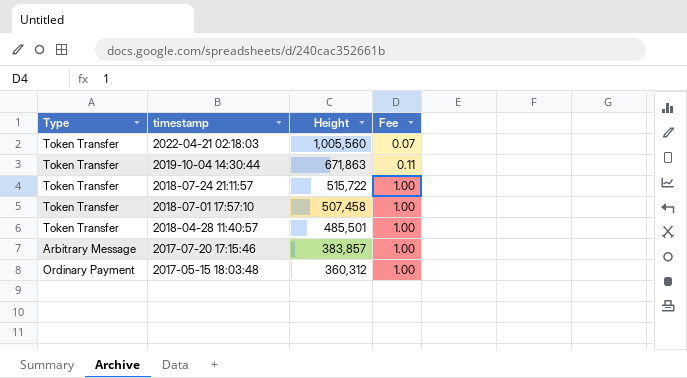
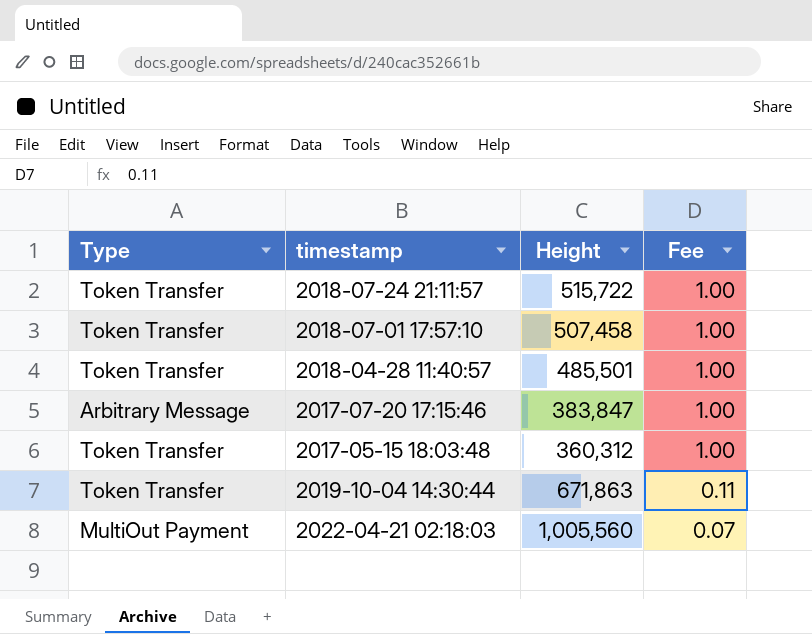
row order: timestamp descending -> Fee descending
2017-07-20 17:15:46 | Height: 383,857 -> 383,847
2017-05-15 18:03:48 | Type: Ordinary Payment -> Token Transfer
2022-04-21 02:18:03 | Type: Token Transfer -> MultiOut Payment

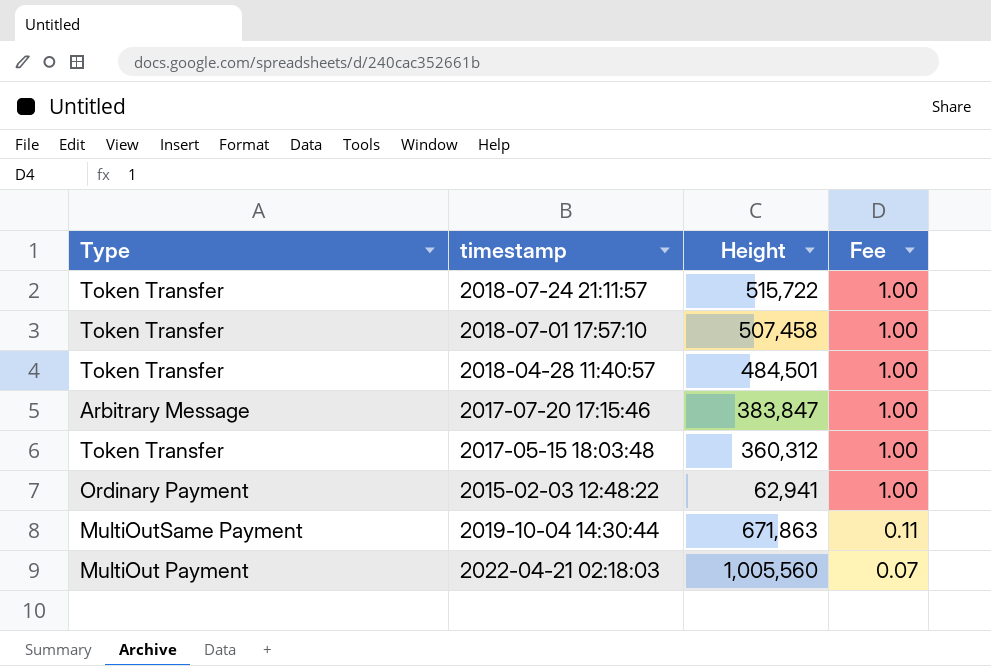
2018-04-28 11:40:57 | Height: 485,501 -> 484,501
row 2015-02-03 12:48:22: none -> Ordinary Payment | 62,941 | 1.00
2019-10-04 14:30:44 | Type: Token Transfer -> MultiOutSame Payment

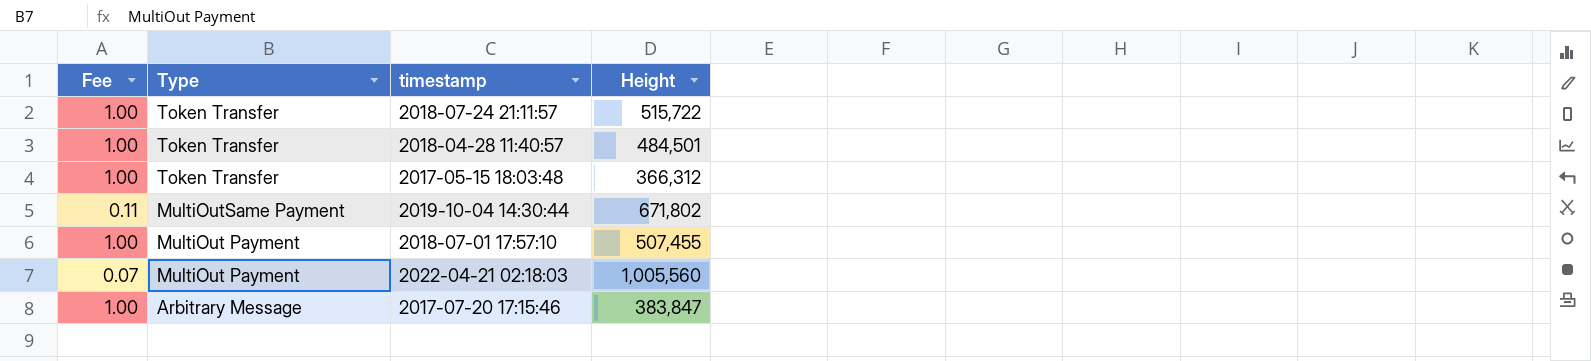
row order: Fee descending -> Type descending
column Fee | position: 4 -> 1
row 2015-02-03 12:48:22: Ordinary Payment | 62,941 | 1.00 -> none
2017-05-15 18:03:48 | Height: 360,312 -> 366,312
2019-10-04 14:30:44 | Height: 671,863 -> 671,802
2018-07-01 17:57:10 | Type: Token Transfer -> MultiOut Payment
2018-07-01 17:57:10 | Height: 507,458 -> 507,455

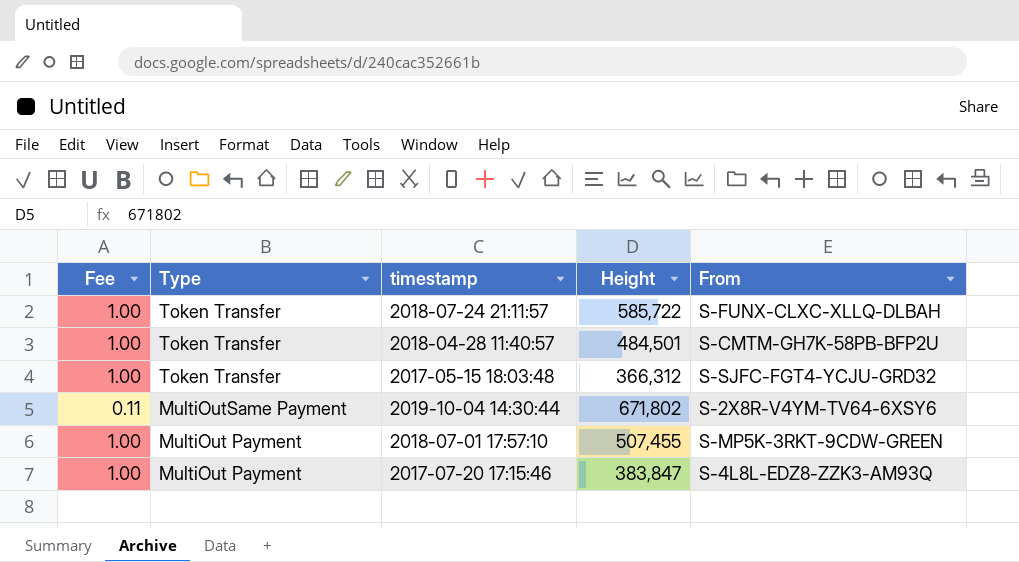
column From | position: none -> 5
row 2022-04-21 02:18:03: 0.07 | MultiOut Payment | 1,005,560 -> none
2018-07-24 21:11:57 | Height: 515,722 -> 585,722
2017-07-20 17:15:46 | Type: Arbitrary Message -> MultiOut Payment

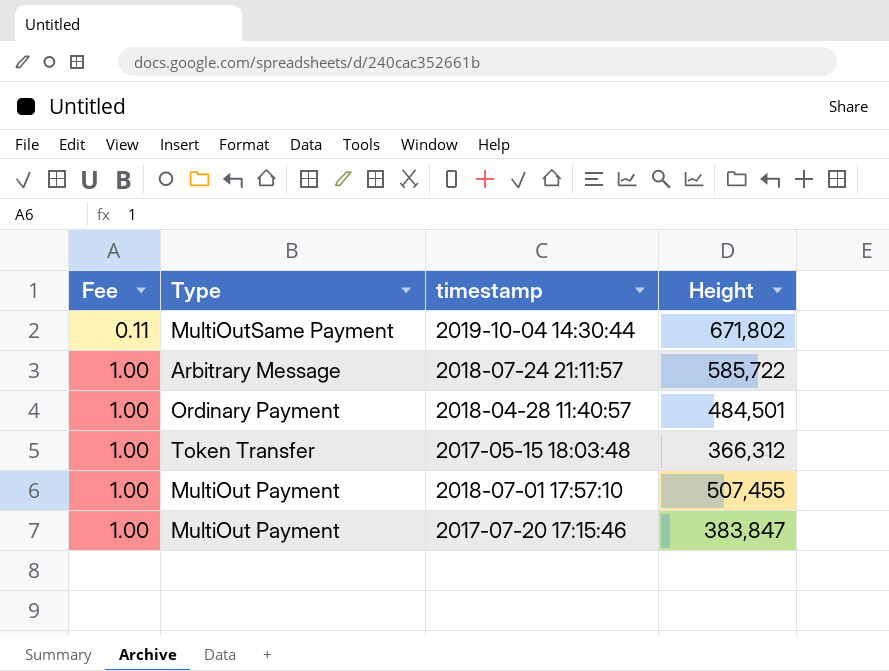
row order: Type descending -> Fee ascending
column From | position: 5 -> none
2018-07-24 21:11:57 | Type: Token Transfer -> Arbitrary Message
2018-04-28 11:40:57 | Type: Token Transfer -> Ordinary Payment

